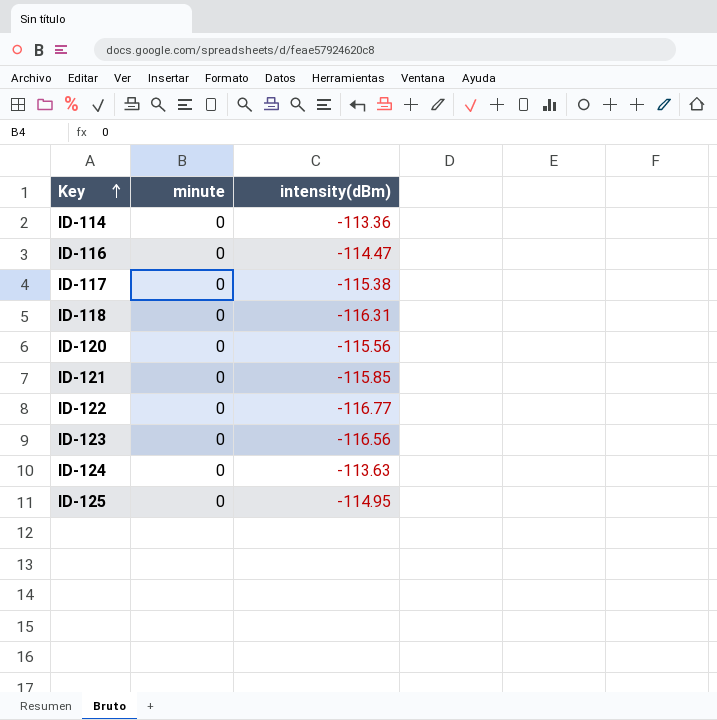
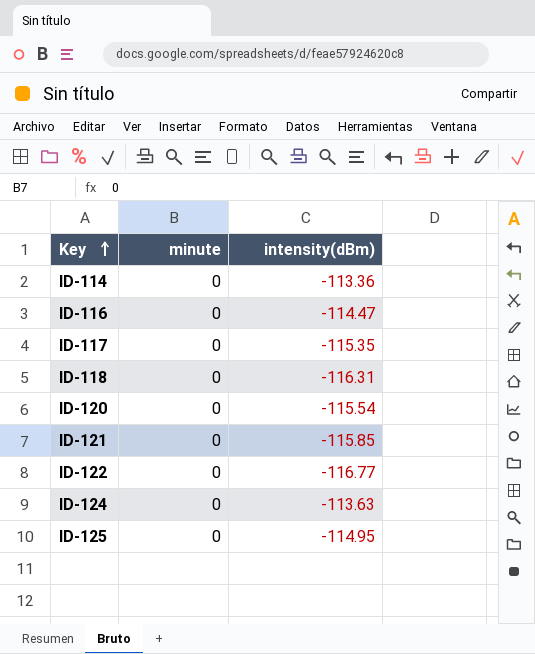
row ID-123: 0 | -116.56 -> none
ID-117 | intensity(dBm): -115.38 -> -115.35
ID-120 | intensity(dBm): -115.56 -> -115.54

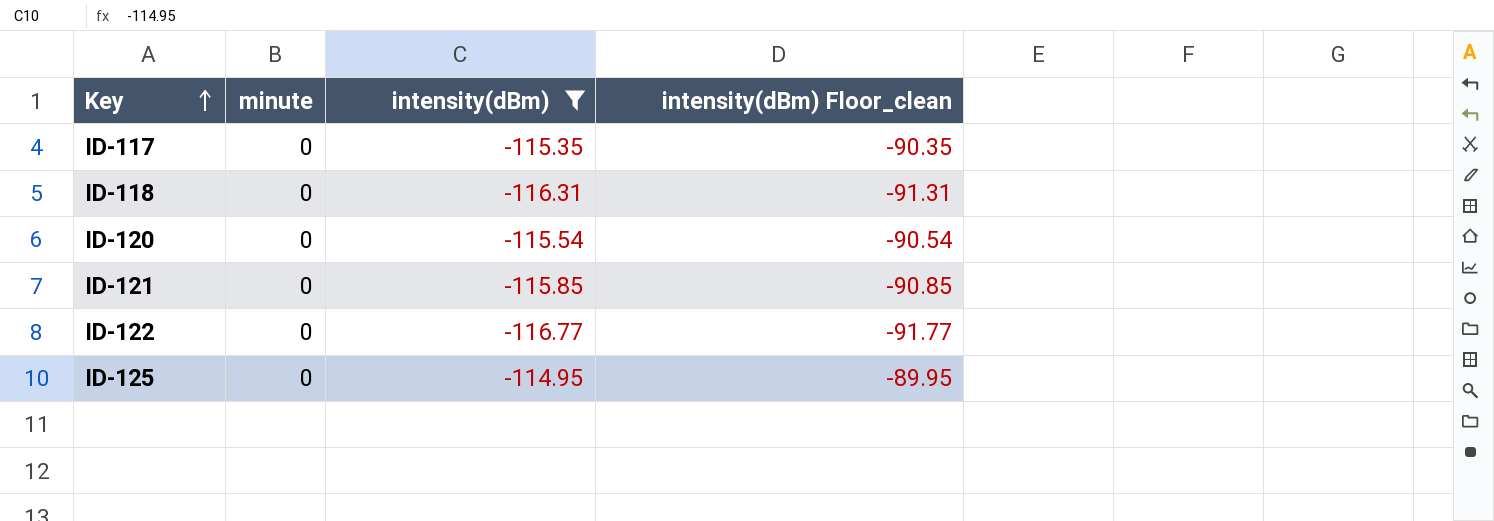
filter: none -> intensity(dBm) <= -114.95
column intensity(dBm) Floor_clean | formula: none -> [intensity(dBm)] + 25

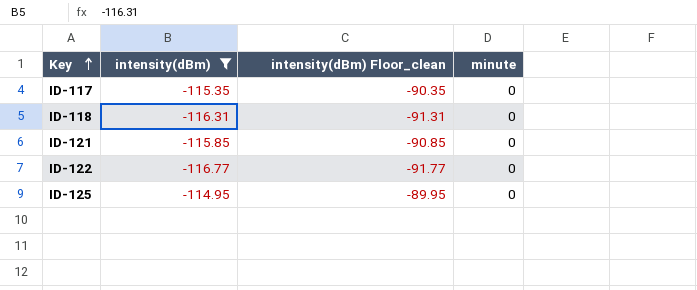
column minute | position: 2 -> 4
row ID-120: 0 | -115.54 | -90.54 -> none

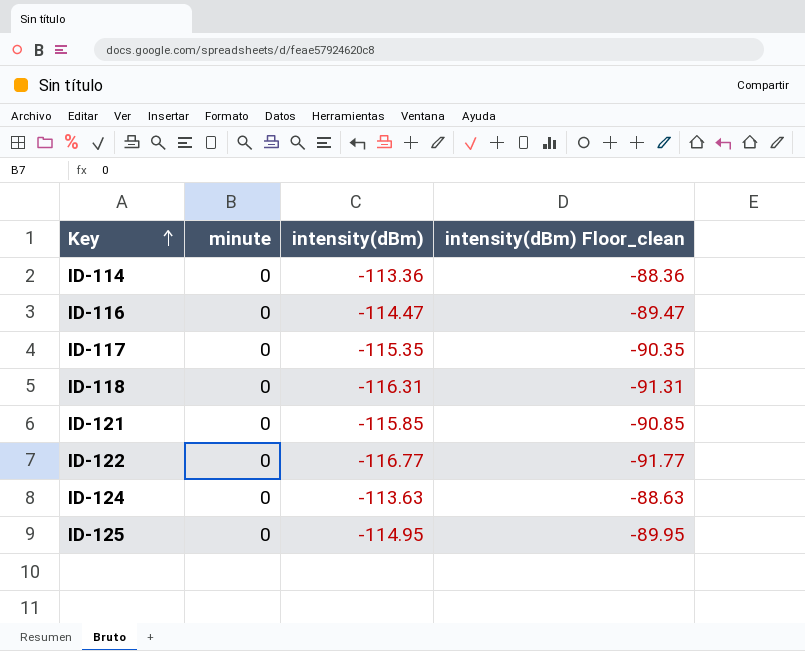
filter: intensity(dBm) <= -114.95 -> none
column minute | position: 4 -> 2

